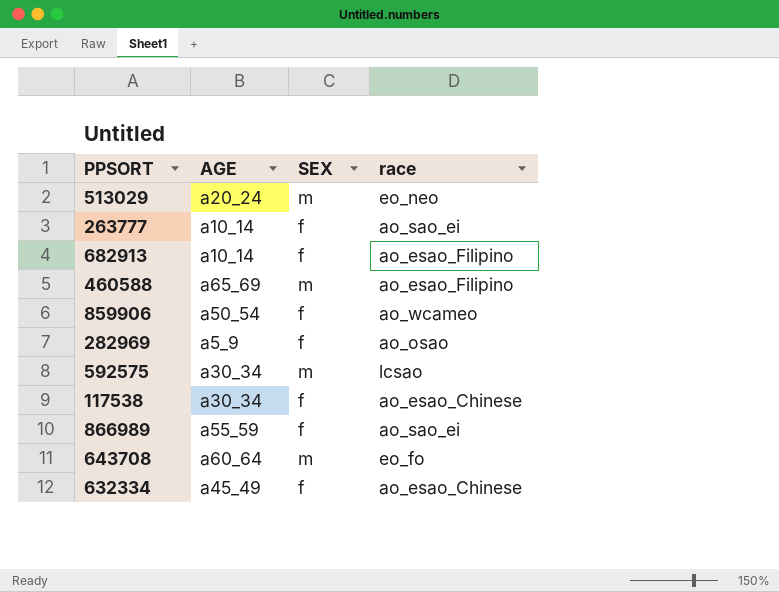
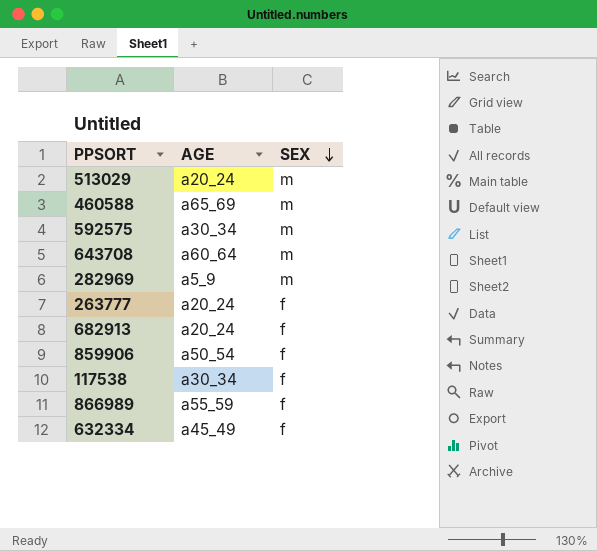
row order: none -> SEX descending
column race | position: 4 -> none
282969 | SEX: f -> m
263777 | AGE: a10_14 -> a20_24
682913 | AGE: a10_14 -> a20_24

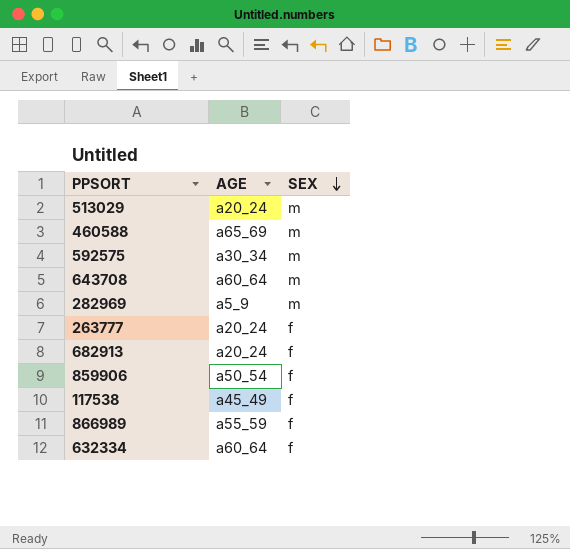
117538 | AGE: a30_34 -> a45_49
632334 | AGE: a45_49 -> a60_64

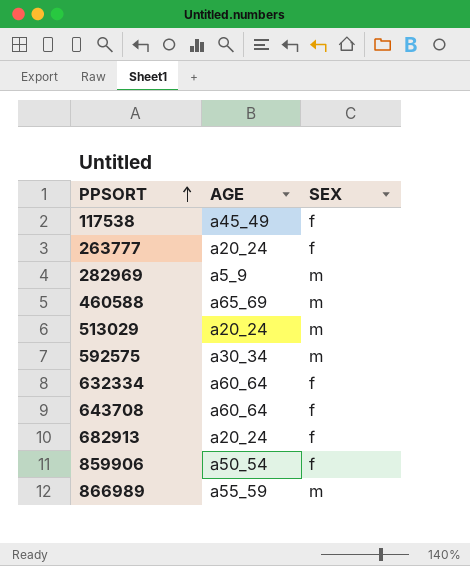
row order: SEX descending -> PPSORT ascending
643708 | SEX: m -> f
866989 | SEX: f -> m

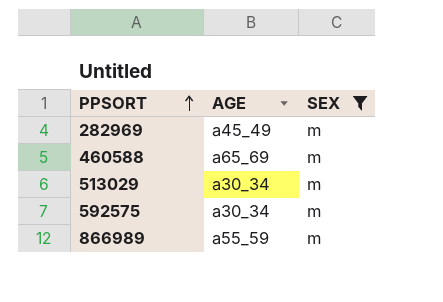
filter: none -> SEX = m
282969 | AGE: a5_9 -> a45_49
513029 | AGE: a20_24 -> a30_34

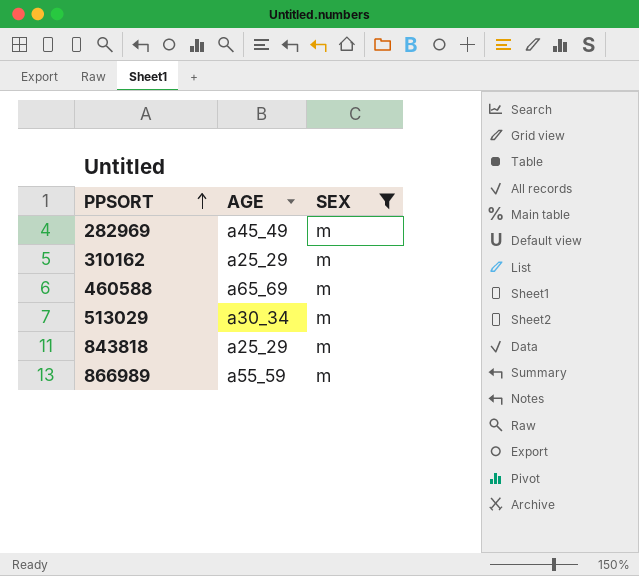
row 592575: a30_34 | m -> none
row 310162: none -> a25_29 | m
row 843818: none -> a25_29 | m

